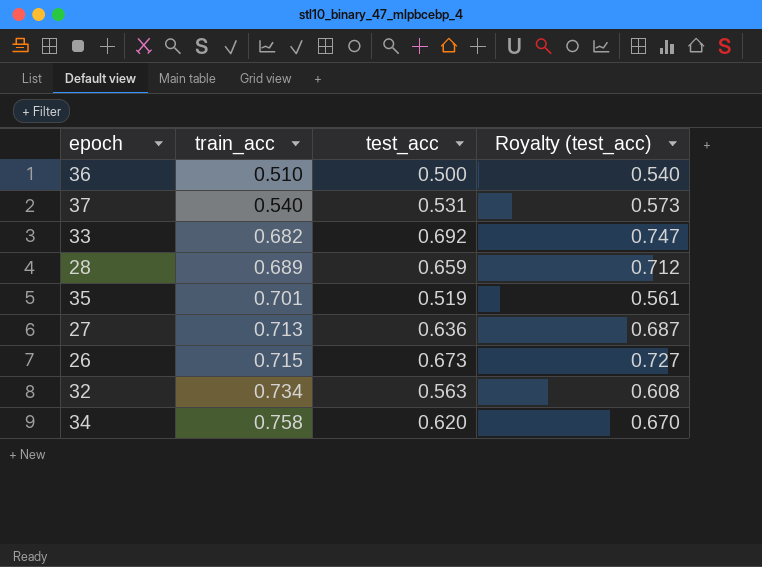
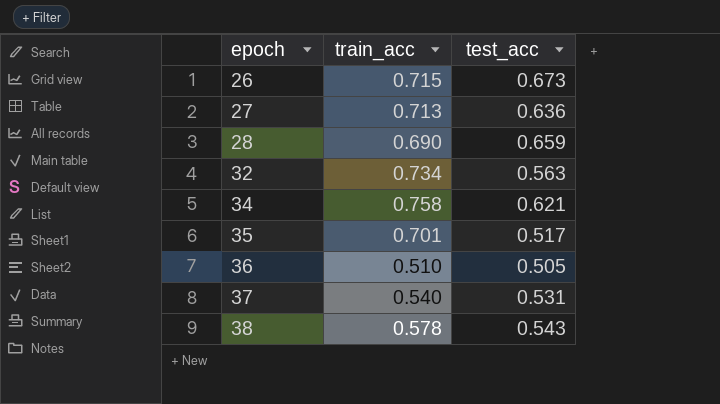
row order: train_acc ascending -> epoch ascending
column Royalty (test_acc) | formula: [test_acc] * 1.08 -> none
row 33: 0.682 | 0.692 | 0.747 -> none
28 | train_acc: 0.689 -> 0.690
34 | test_acc: 0.620 -> 0.621
35 | test_acc: 0.519 -> 0.517
36 | test_acc: 0.500 -> 0.505
row 38: none -> 0.578 | 0.543

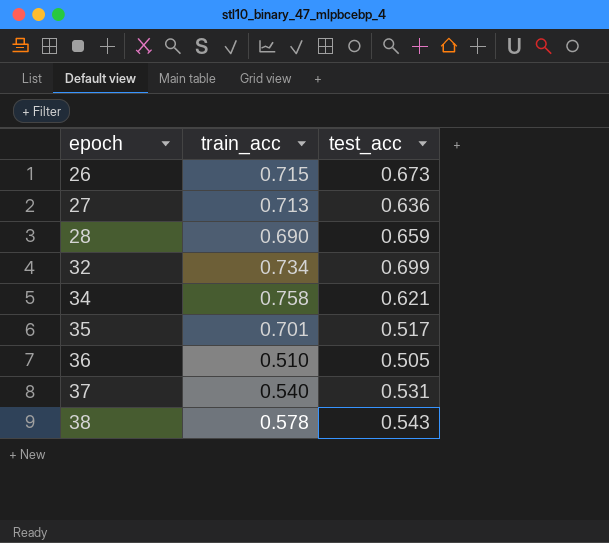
32 | test_acc: 0.563 -> 0.699

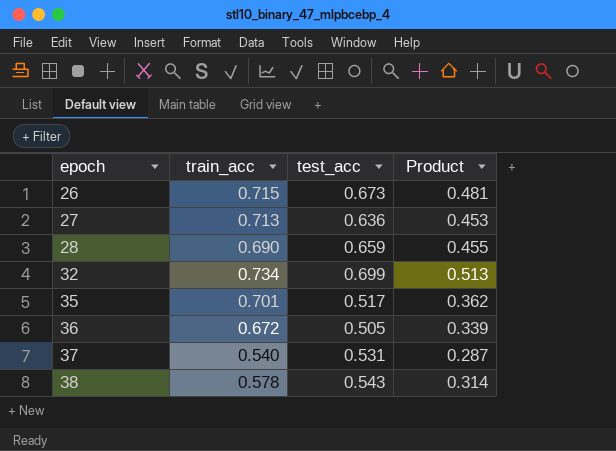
column Product | formula: none -> [train_acc] * [test_acc]
row 34: 0.758 | 0.621 -> none
36 | train_acc: 0.510 -> 0.672

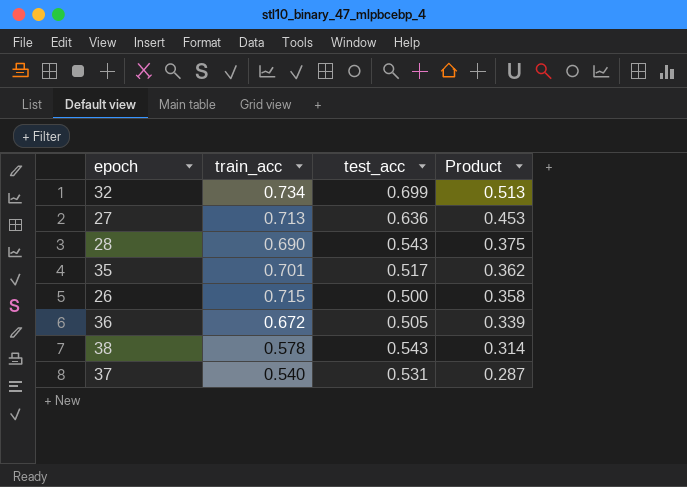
row order: epoch ascending -> Product descending
28 | test_acc: 0.659 -> 0.543
28 | Product: 0.455 -> 0.375
26 | test_acc: 0.673 -> 0.500
26 | Product: 0.481 -> 0.358

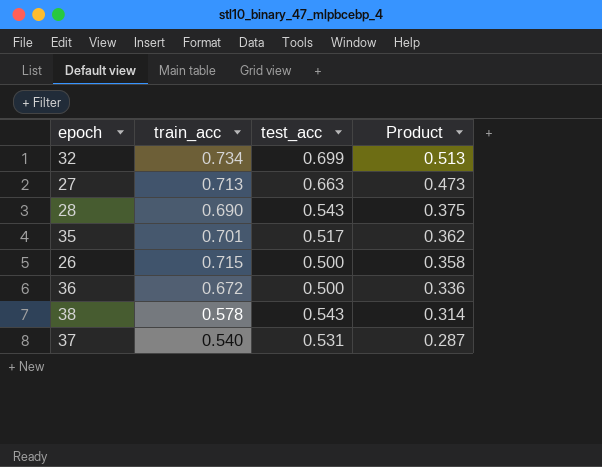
27 | test_acc: 0.636 -> 0.663
27 | Product: 0.453 -> 0.473
36 | test_acc: 0.505 -> 0.500
36 | Product: 0.339 -> 0.336

